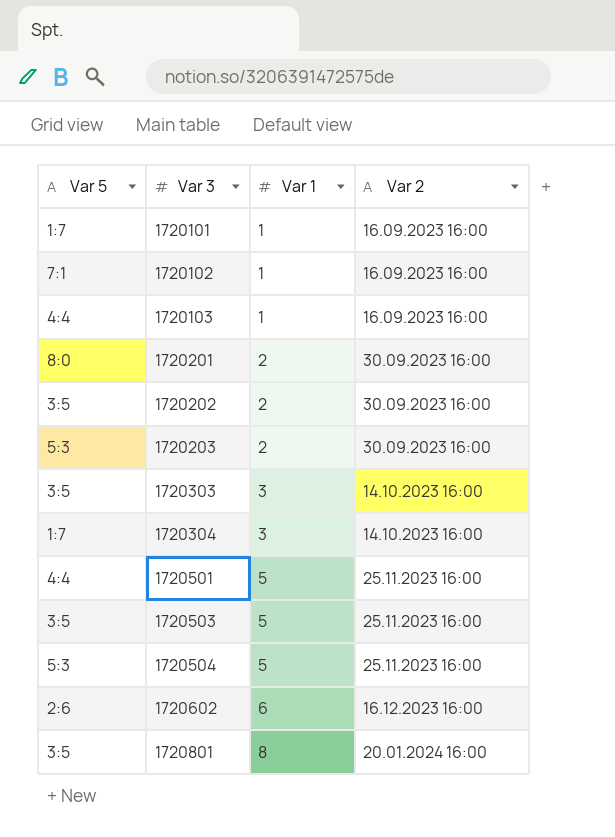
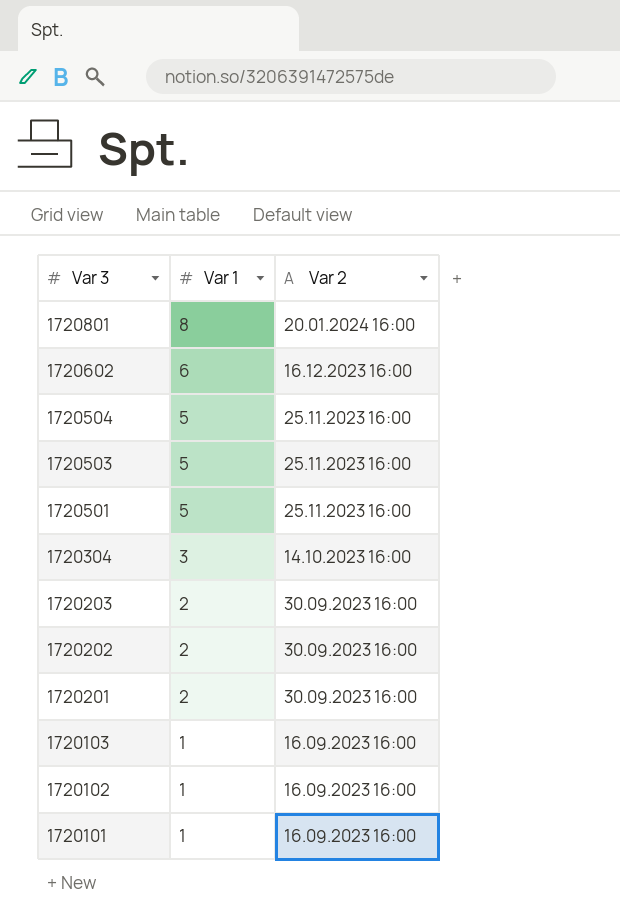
row order: Var 3 ascending -> Var 3 descending
column Var 5 | position: 1 -> none
row 1720303: 3:5 | 3 | 14.10.2023 16:00 -> none

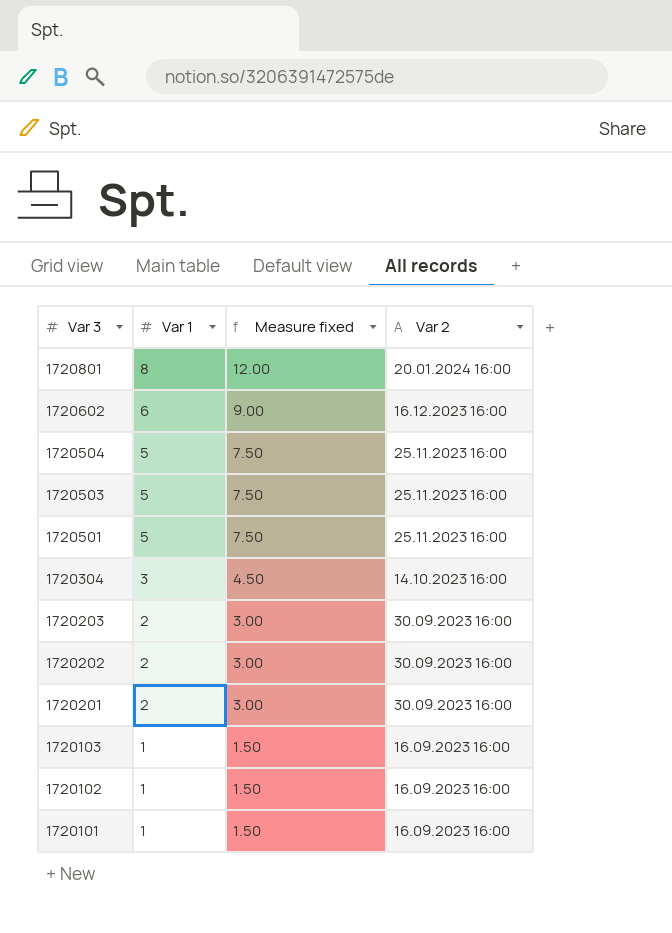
column Measure fixed | formula: none -> [Var 1] * 1.5

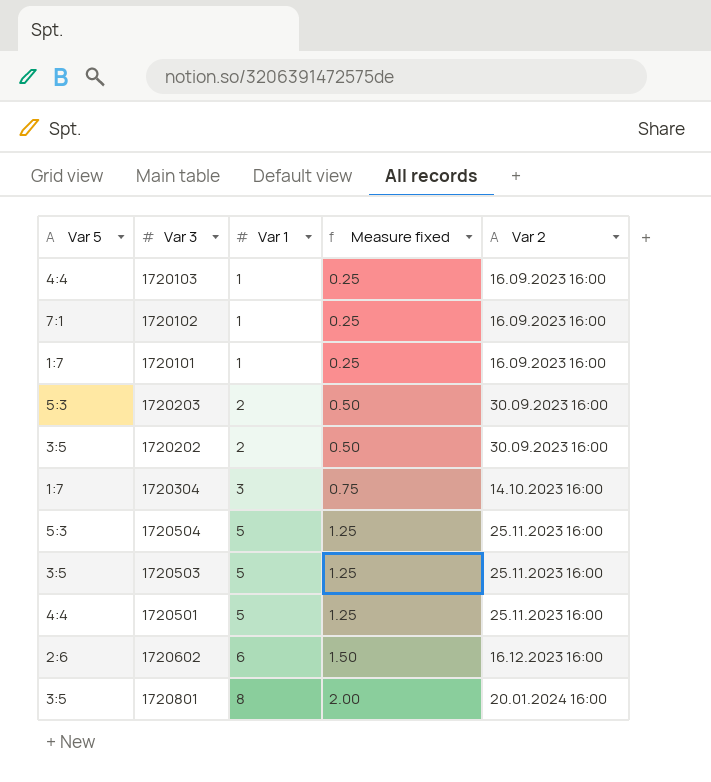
row order: Var 3 descending -> Var 1 ascending
column Var 5 | position: none -> 1
column Measure fixed | formula: [Var 1] * 1.5 -> [Var 1] * 0.25
row 1720201: 2 | 3.00 | 30.09.2023 16:00 -> none

